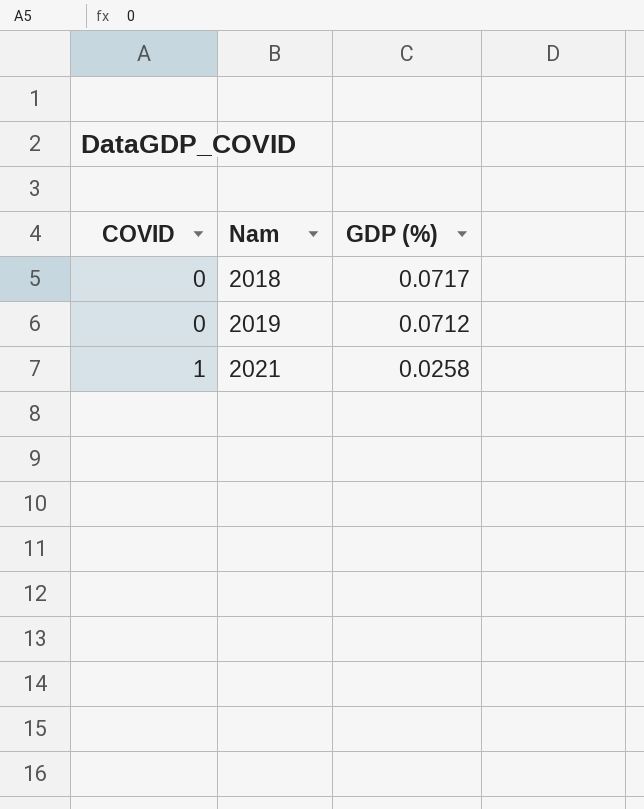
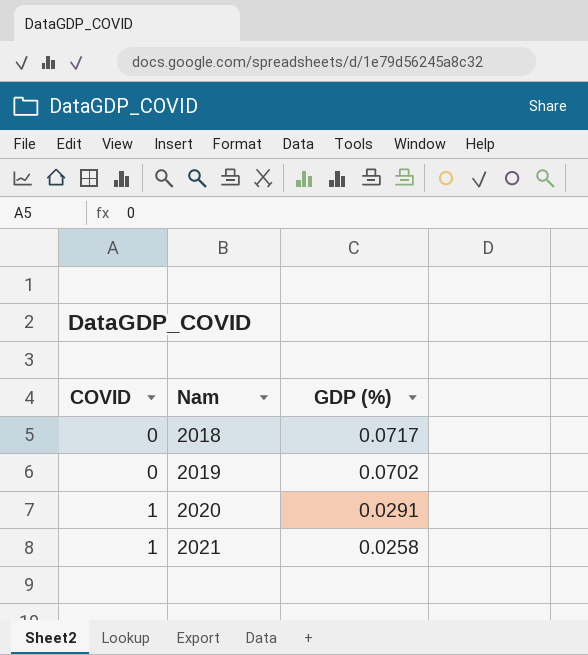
2019 | GDP (%): 0.0712 -> 0.0702
row 2020: none -> 1 | 0.0291

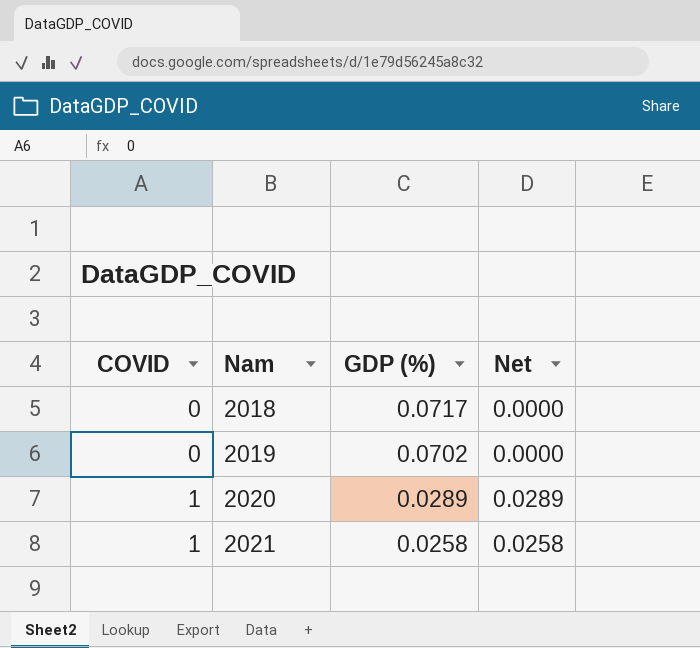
column Net | formula: none -> [COVID] * [GDP (%)]
2020 | GDP (%): 0.0291 -> 0.0289

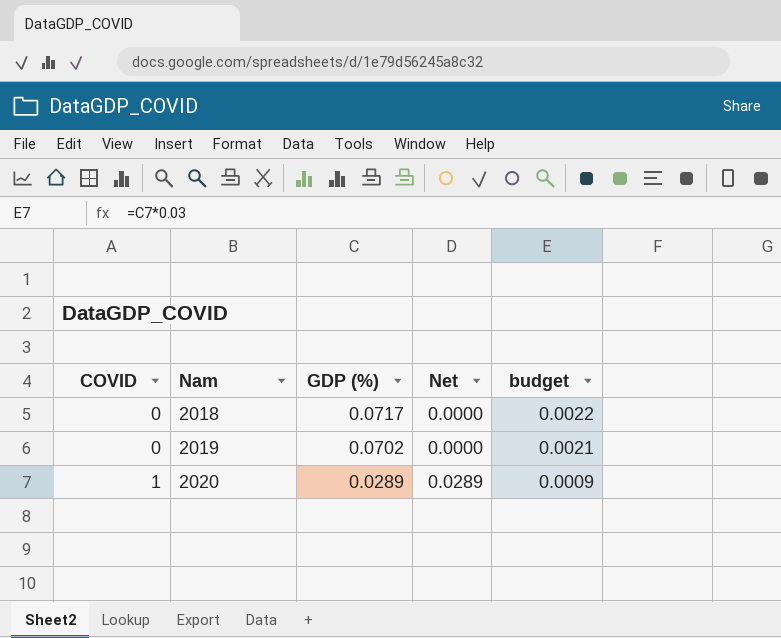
column budget | formula: none -> [GDP (%)] * 0.03
row 2021: 1 | 0.0258 | 0.0258 -> none

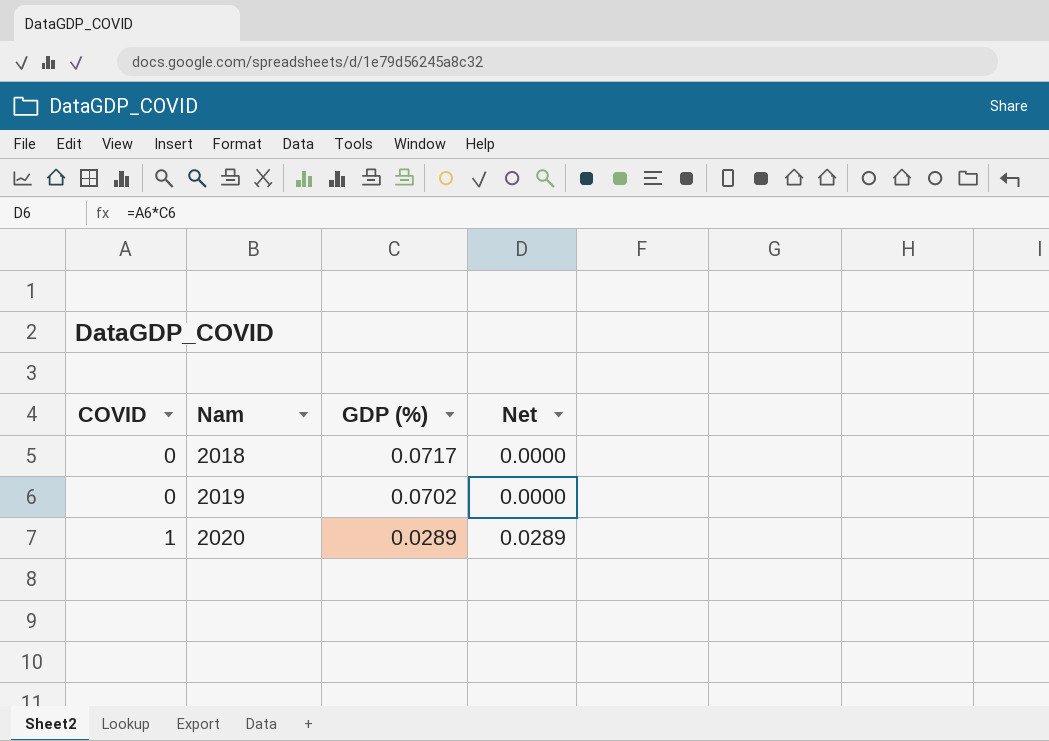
column budget | formula: [GDP (%)] * 0.03 -> none

